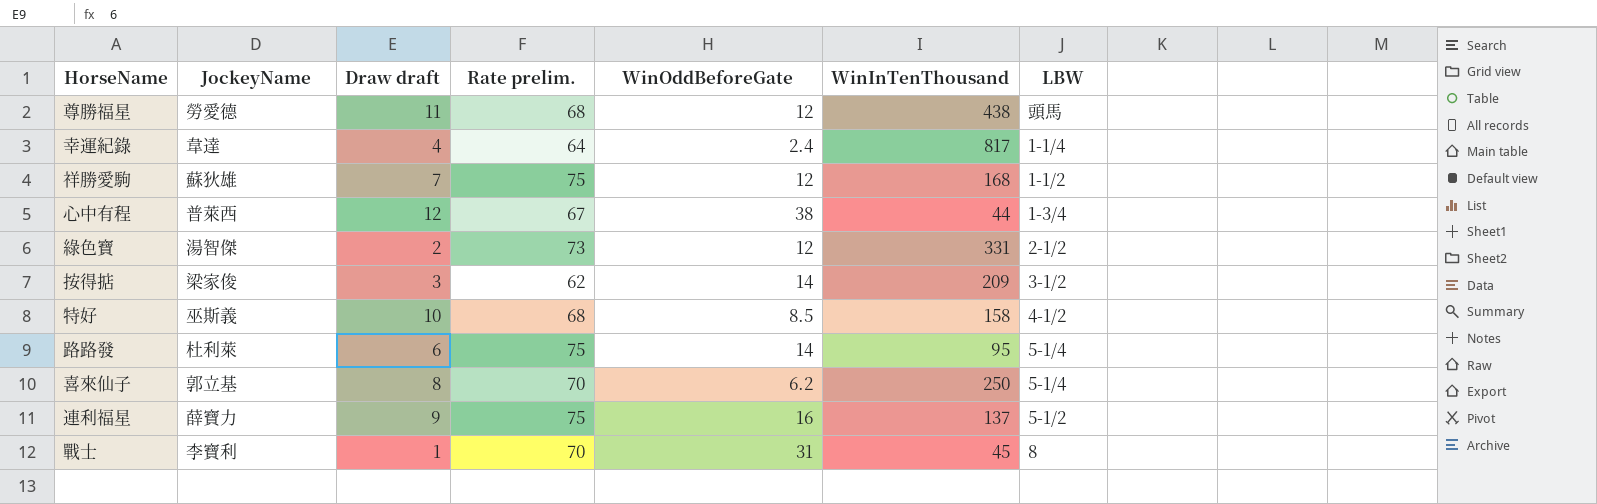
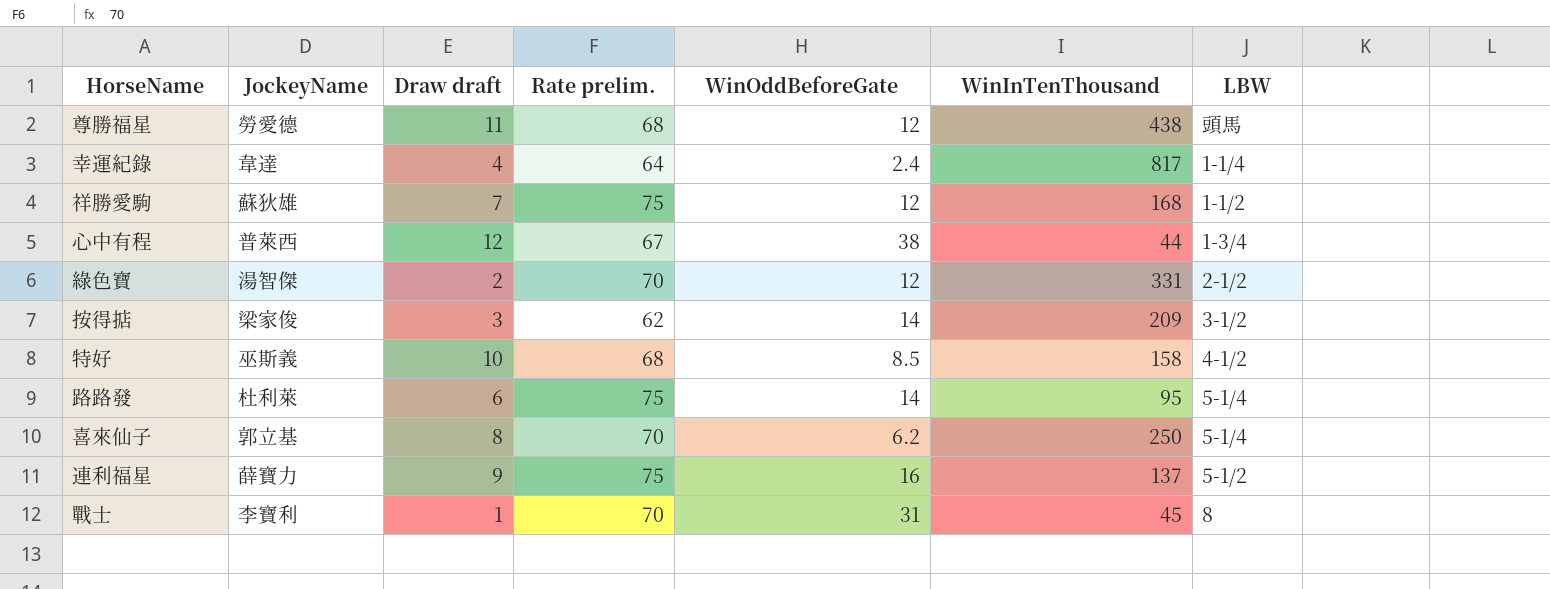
綠色寶 | Rate prelim.: 73 -> 70

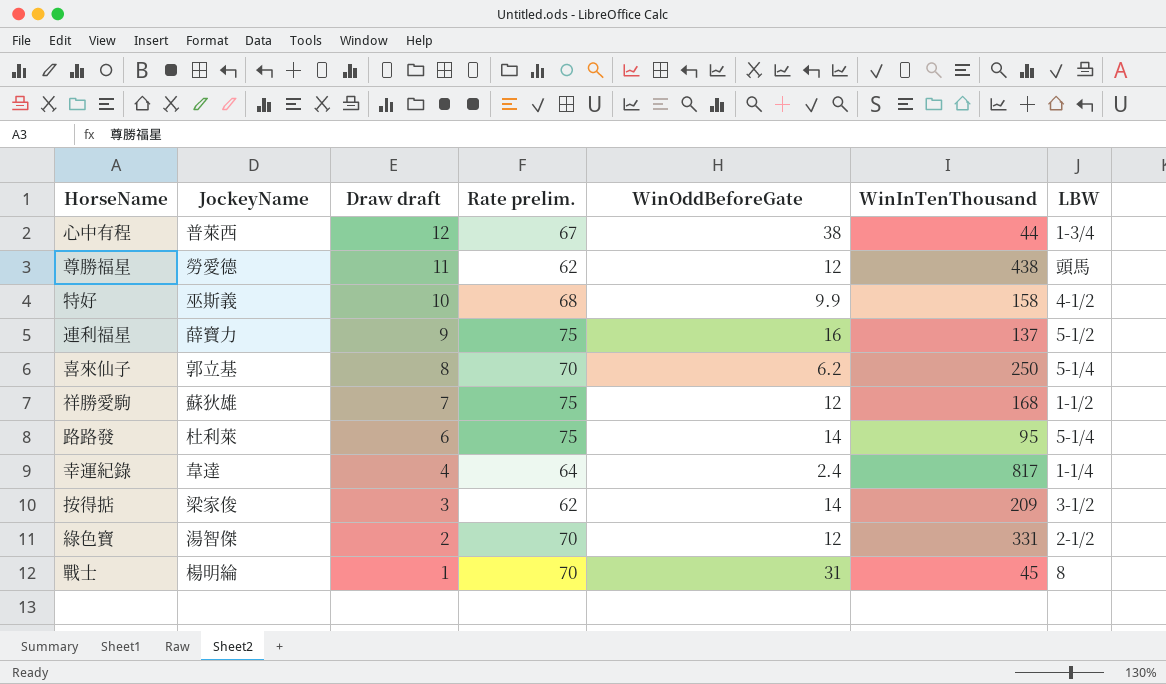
row order: none -> Draw draft descending
尊勝福星 | Rate prelim.: 68 -> 62
特好 | WinOddBeforeGate: 8.5 -> 9.9
戰士 | JockeyName: 李寶利 -> 楊明綸

